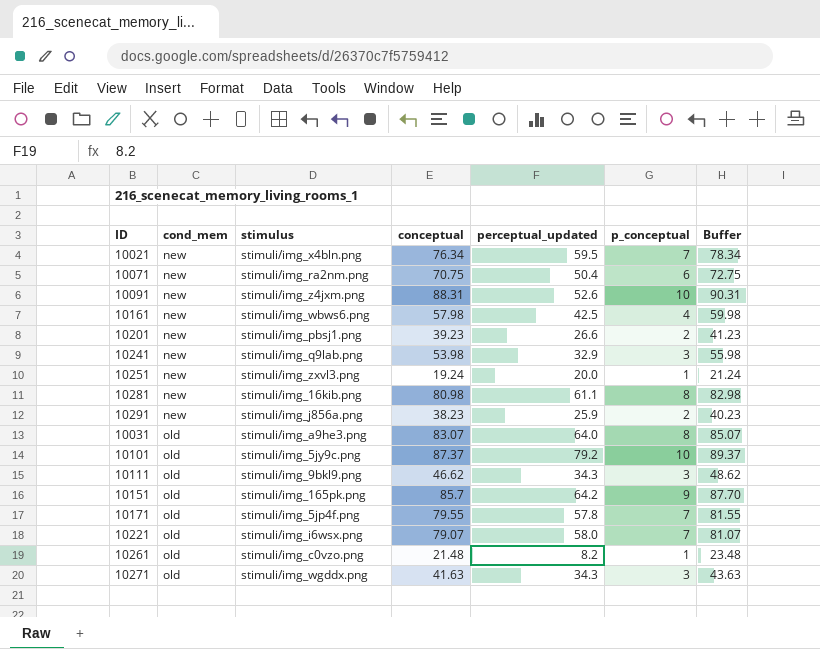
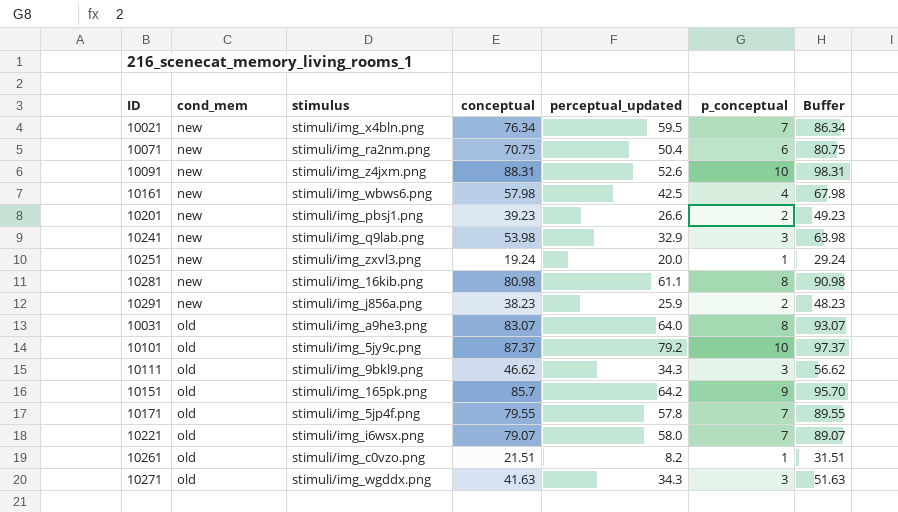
column Buffer | formula: [conceptual] + 2 -> [conceptual] + 10
10261 | conceptual: 21.48 -> 21.51

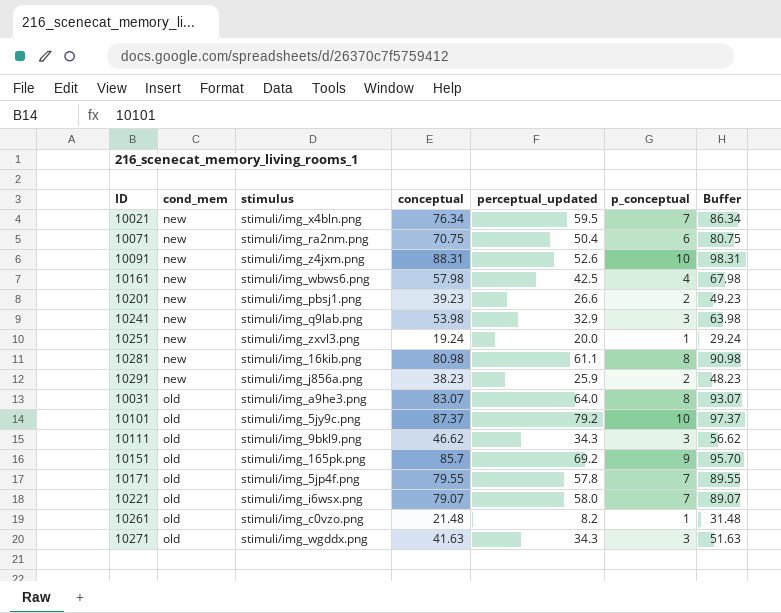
10151 | perceptual_updated: 64.2 -> 69.2
10261 | conceptual: 21.51 -> 21.48
10261 | Buffer: 31.51 -> 31.48

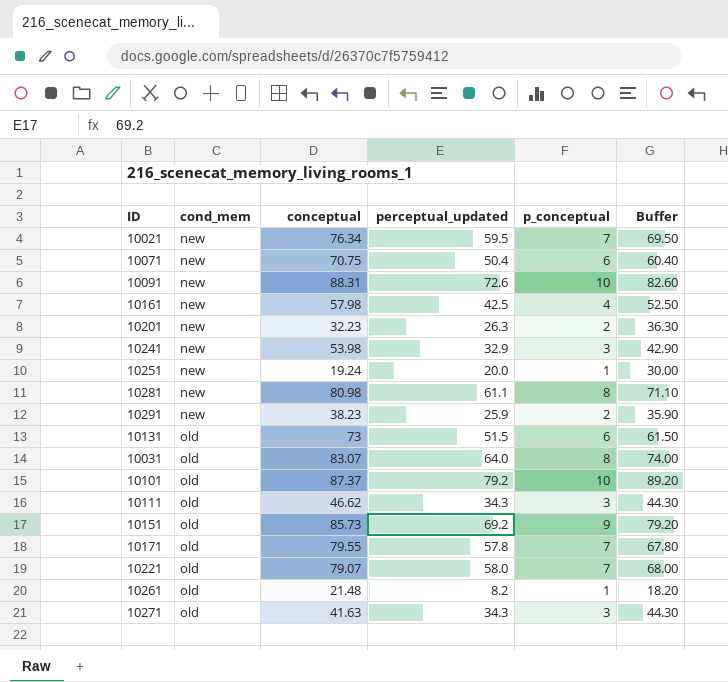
column stimulus | position: 3 -> none
column Buffer | formula: [conceptual] + 10 -> [perceptual_updated] + 10
10091 | perceptual_updated: 52.6 -> 72.6
10201 | conceptual: 39.23 -> 32.23
10201 | perceptual_updated: 26.6 -> 26.3
row 10131: none -> old | 73 | 51.5 | 6 | 61.50
10151 | conceptual: 85.7 -> 85.73

